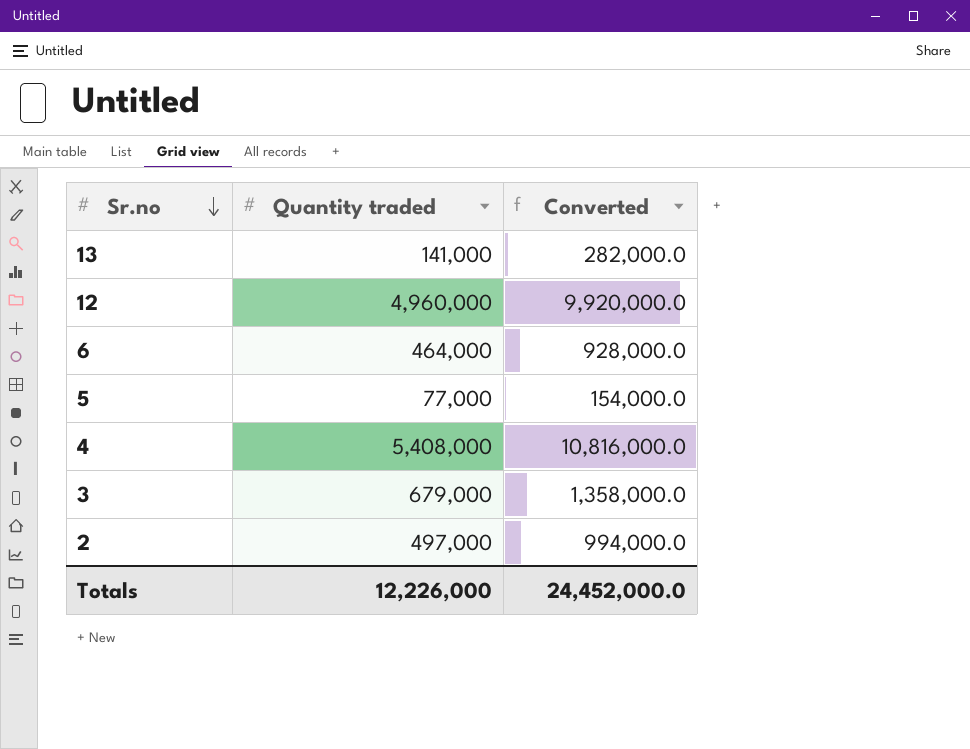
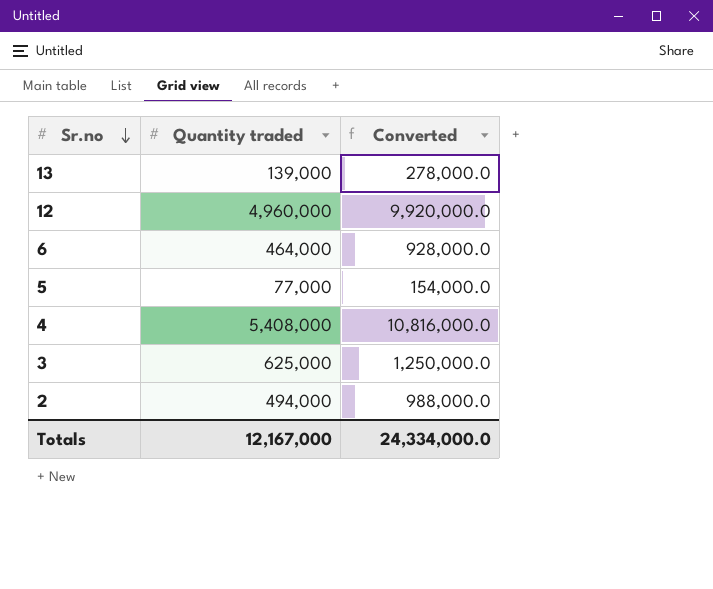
13 | Quantity traded: 141,000 -> 139,000
13 | Converted: 282,000.0 -> 278,000.0
3 | Quantity traded: 679,000 -> 625,000
3 | Converted: 1,358,000.0 -> 1,250,000.0
2 | Quantity traded: 497,000 -> 494,000
2 | Converted: 994,000.0 -> 988,000.0
Totals | Quantity traded: 12,226,000 -> 12,167,000
Totals | Converted: 24,452,000.0 -> 24,334,000.0

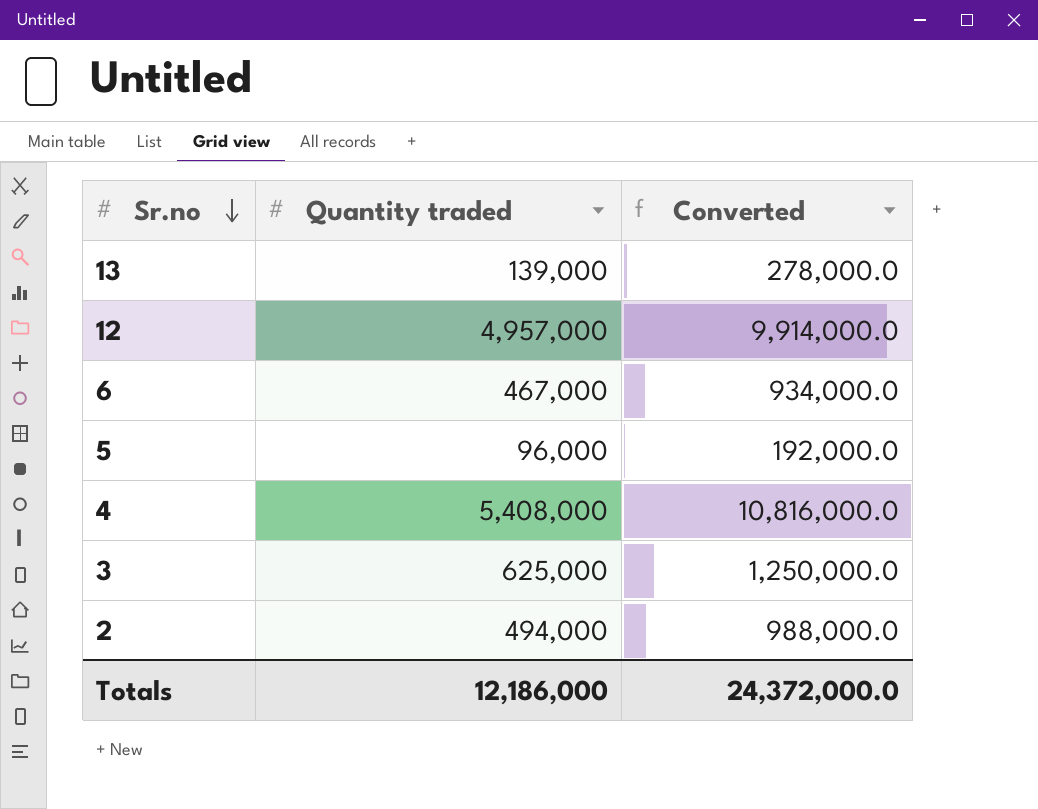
12 | Quantity traded: 4,960,000 -> 4,957,000
12 | Converted: 9,920,000.0 -> 9,914,000.0
6 | Quantity traded: 464,000 -> 467,000
6 | Converted: 928,000.0 -> 934,000.0
5 | Quantity traded: 77,000 -> 96,000
5 | Converted: 154,000.0 -> 192,000.0
Totals | Quantity traded: 12,167,000 -> 12,186,000
Totals | Converted: 24,334,000.0 -> 24,372,000.0

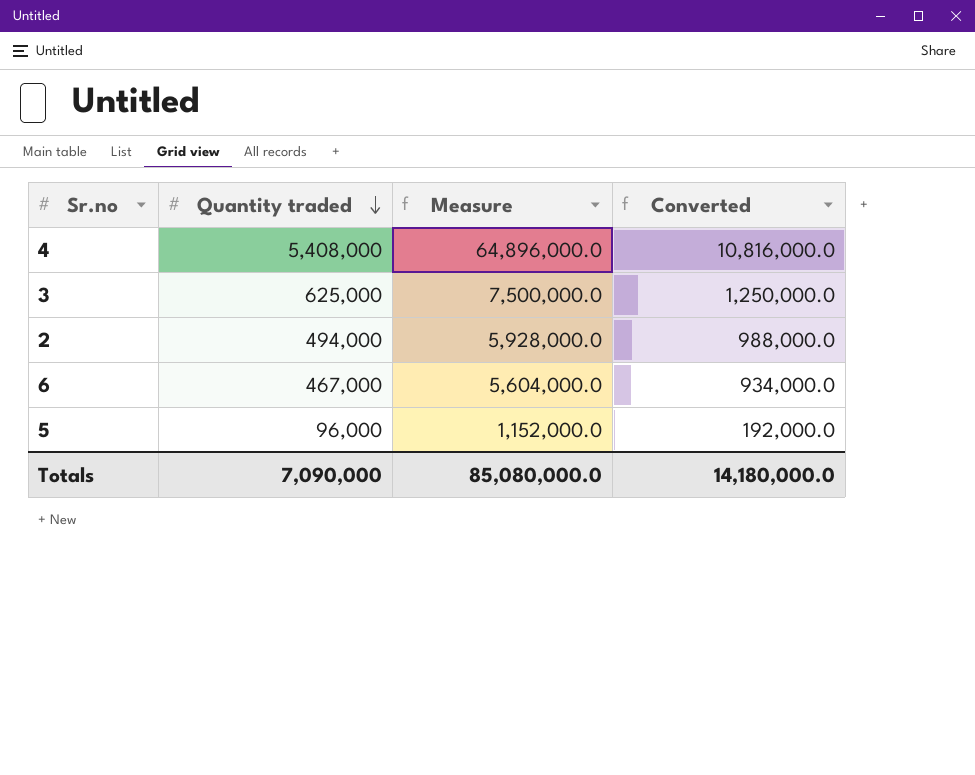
row order: Sr.no descending -> Quantity traded descending
column Measure | formula: none -> [Quantity traded] * 12
row 13: 139,000 | 278,000.0 -> none
row 12: 4,957,000 | 9,914,000.0 -> none
Totals | Quantity traded: 12,186,000 -> 7,090,000
Totals | Converted: 24,372,000.0 -> 14,180,000.0

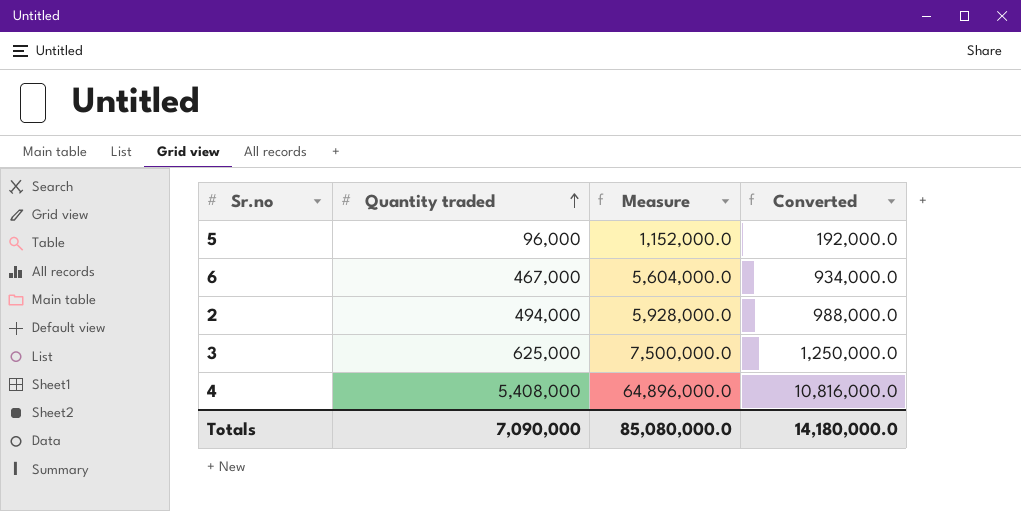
row order: Quantity traded descending -> Quantity traded ascending

